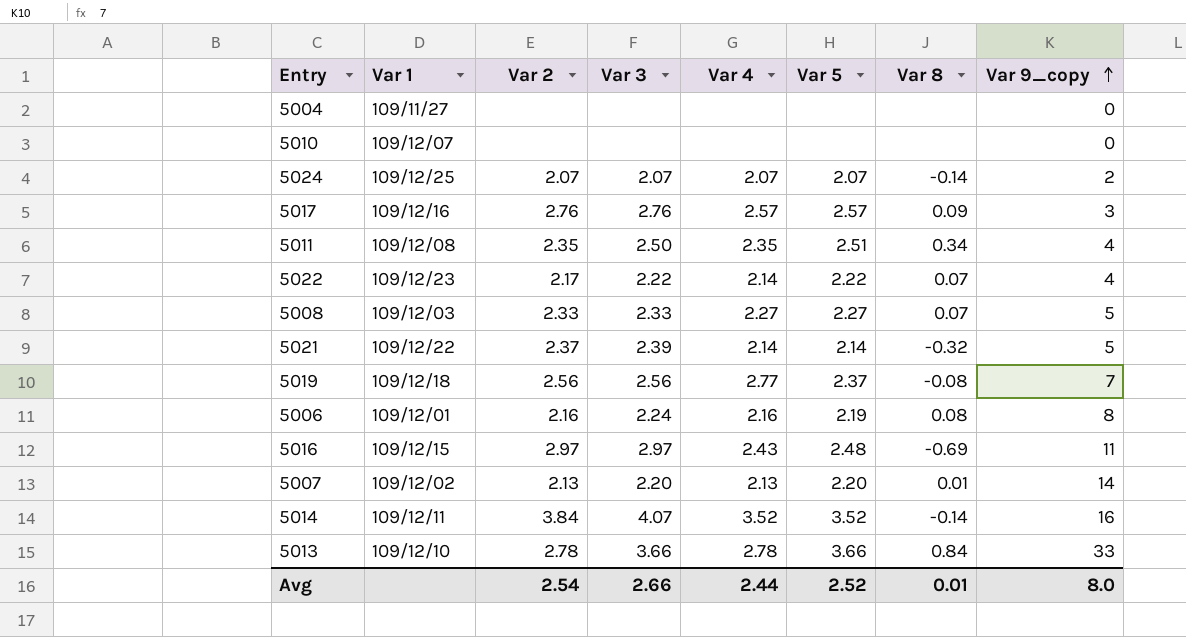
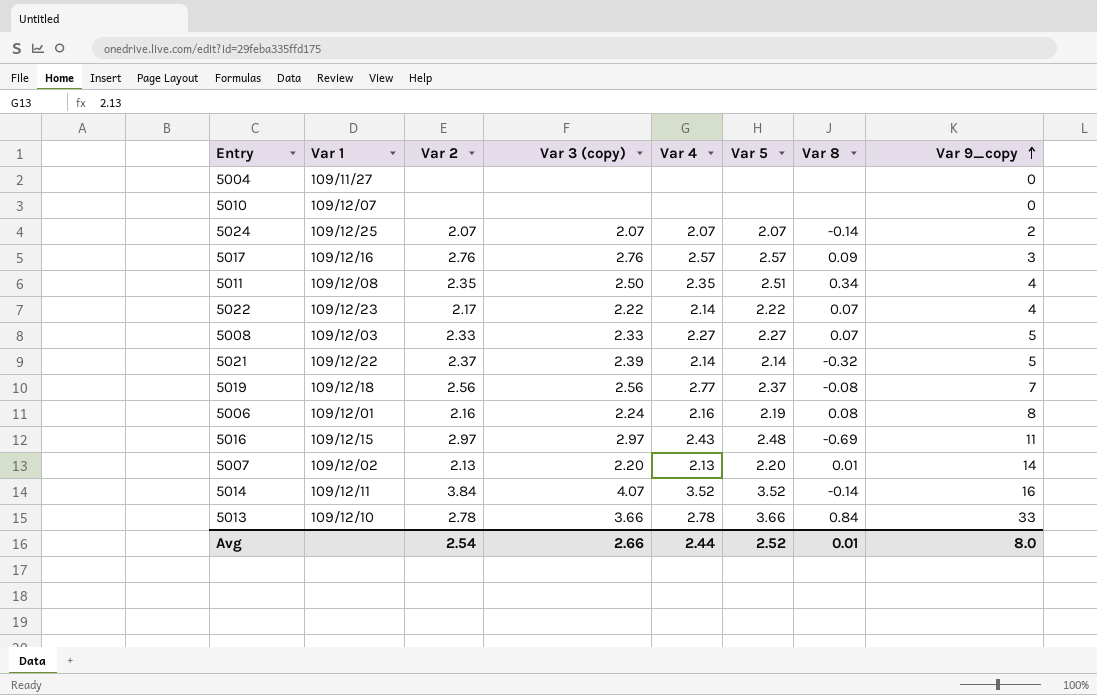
column name: Var 3 -> Var 3 (copy)

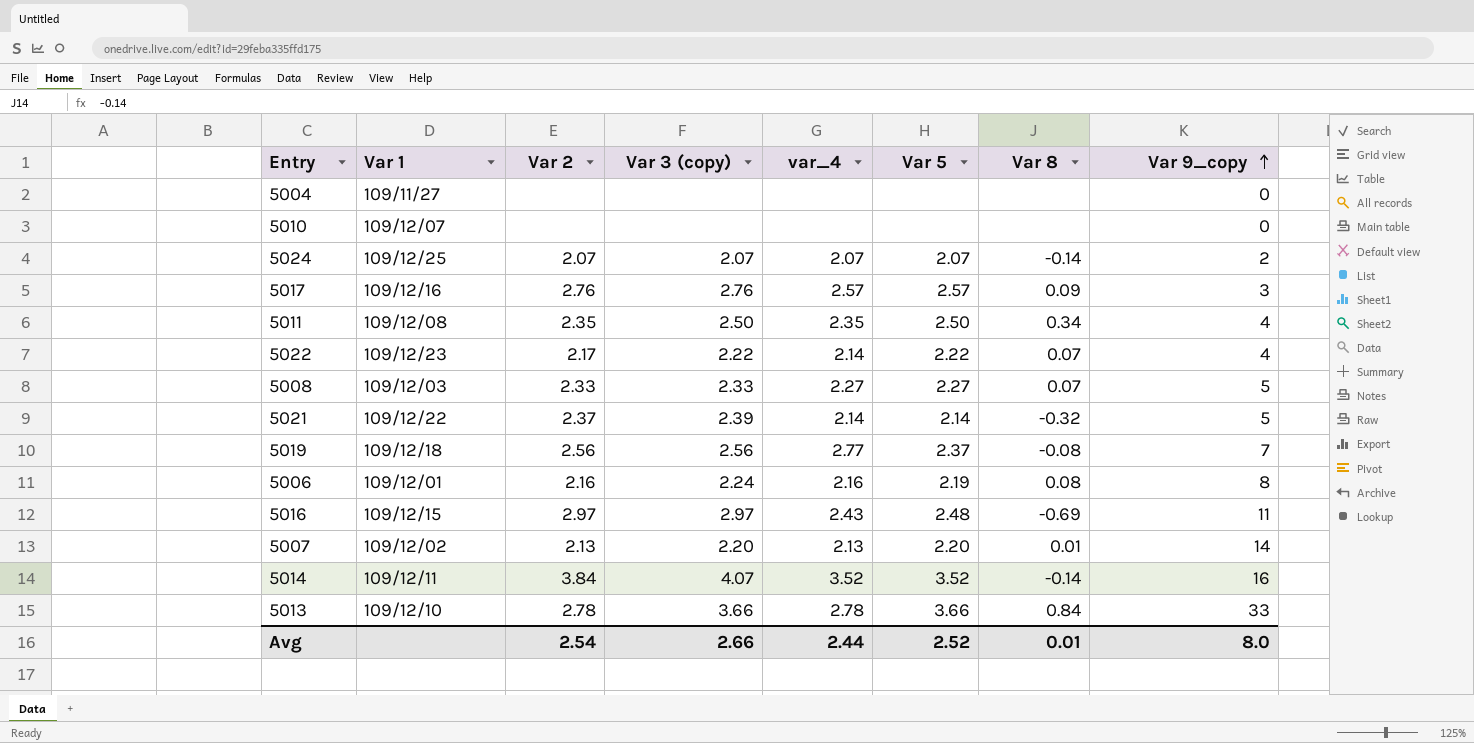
column name: Var 4 -> var_4
5011 | Var 5: 2.51 -> 2.50

